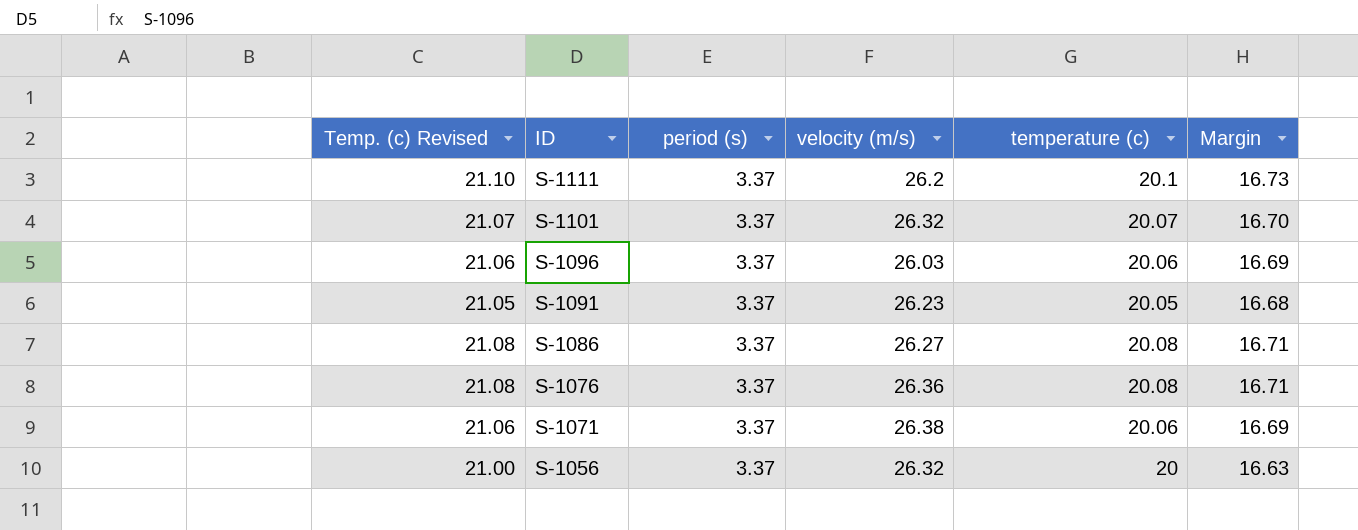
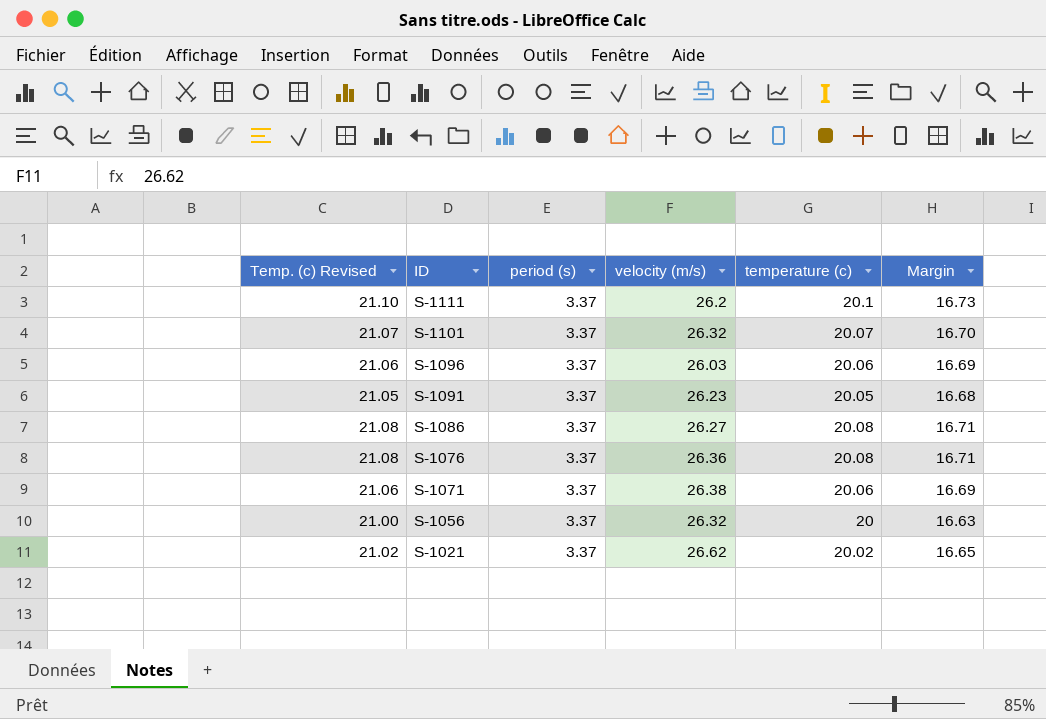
row S-1021: none -> 21.02 | 3.37 | 26.62 | 20.02 | 16.65

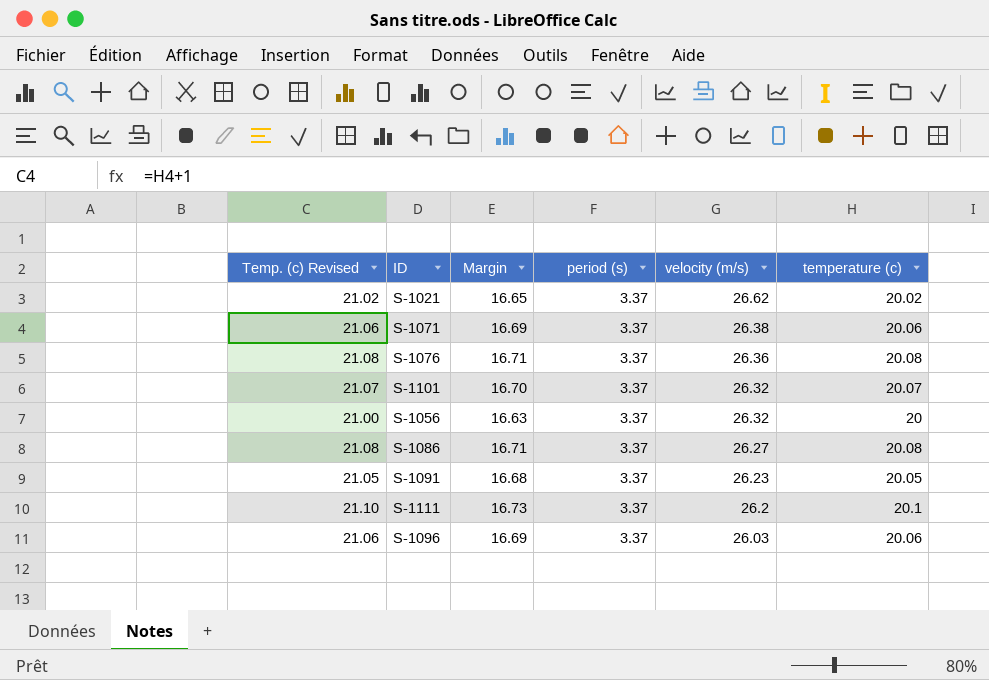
row order: ID descending -> velocity (m/s) descending
column Margin | position: 6 -> 3

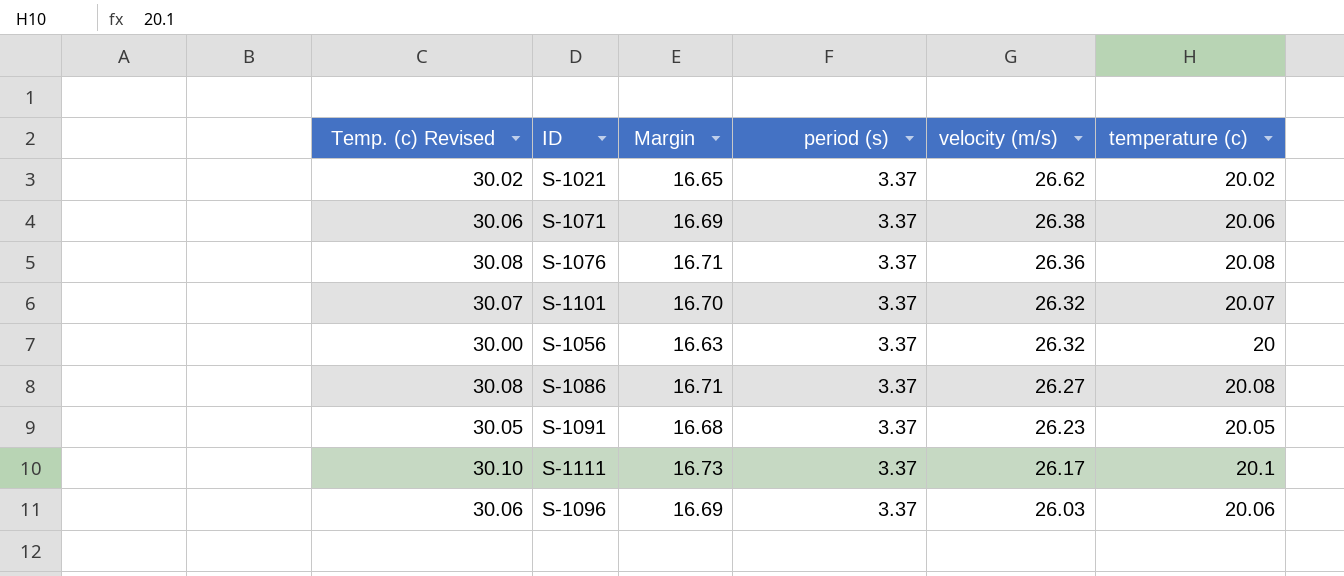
column Temp. (c) Revised | formula: [temperature (c)] + 1 -> [temperature (c)] + 10
S-1111 | velocity (m/s): 26.2 -> 26.17

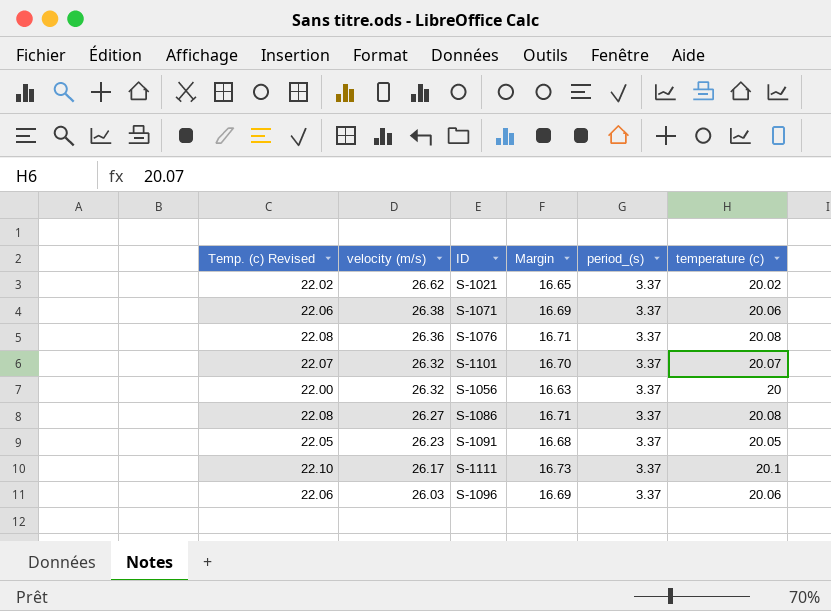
column Temp. (c) Revised | formula: [temperature (c)] + 10 -> [temperature (c)] + 2
column velocity (m/s) | position: 5 -> 2
column name: period (s) -> period_(s)

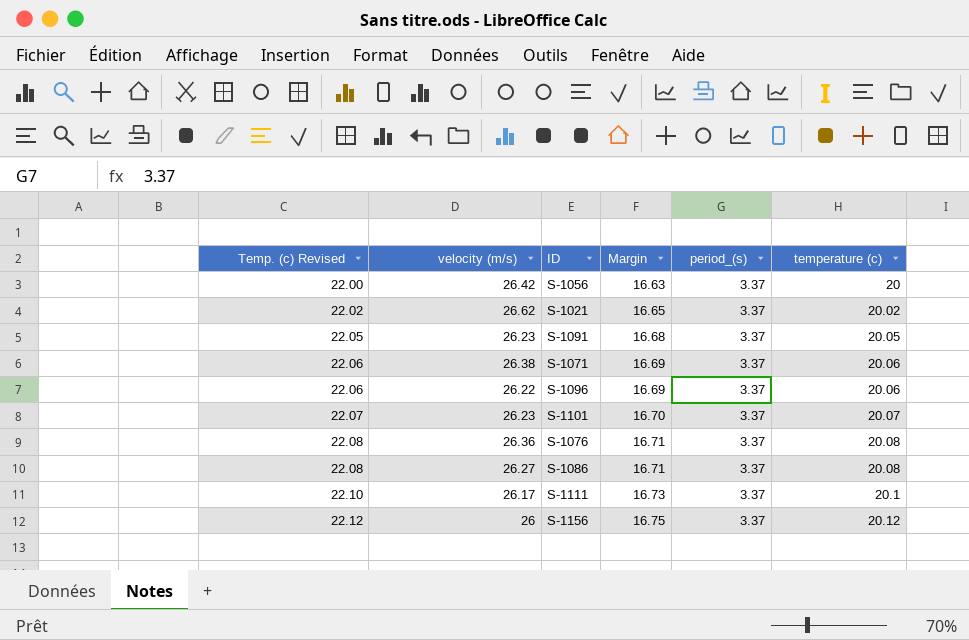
row order: velocity (m/s) descending -> Temp. (c) Revised ascending
S-1056 | velocity (m/s): 26.32 -> 26.42
S-1096 | velocity (m/s): 26.03 -> 26.22
S-1101 | velocity (m/s): 26.32 -> 26.23
row S-1156: none -> 22.12 | 26 | 16.75 | 3.37 | 20.12

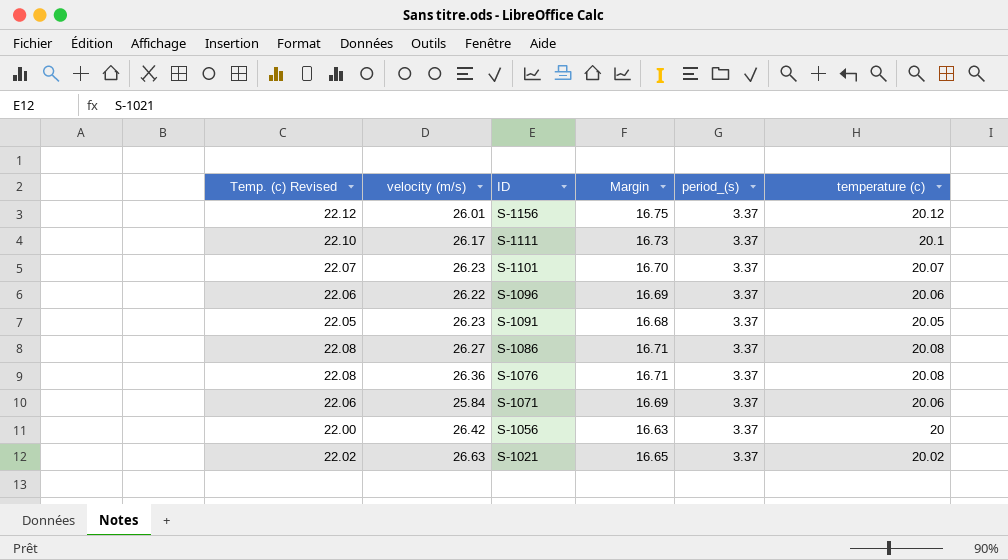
row order: Temp. (c) Revised ascending -> ID descending
S-1156 | velocity (m/s): 26 -> 26.01
S-1071 | velocity (m/s): 26.38 -> 25.84
S-1021 | velocity (m/s): 26.62 -> 26.63

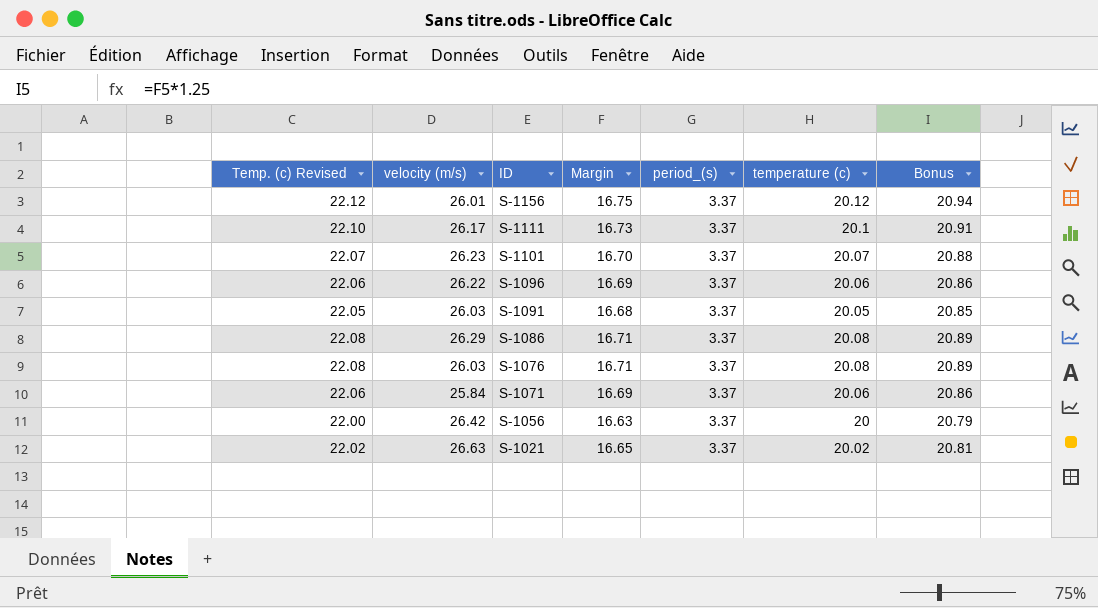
column Bonus | formula: none -> [Margin] * 1.25
S-1091 | velocity (m/s): 26.23 -> 26.03
S-1086 | velocity (m/s): 26.27 -> 26.29
S-1076 | velocity (m/s): 26.36 -> 26.03

